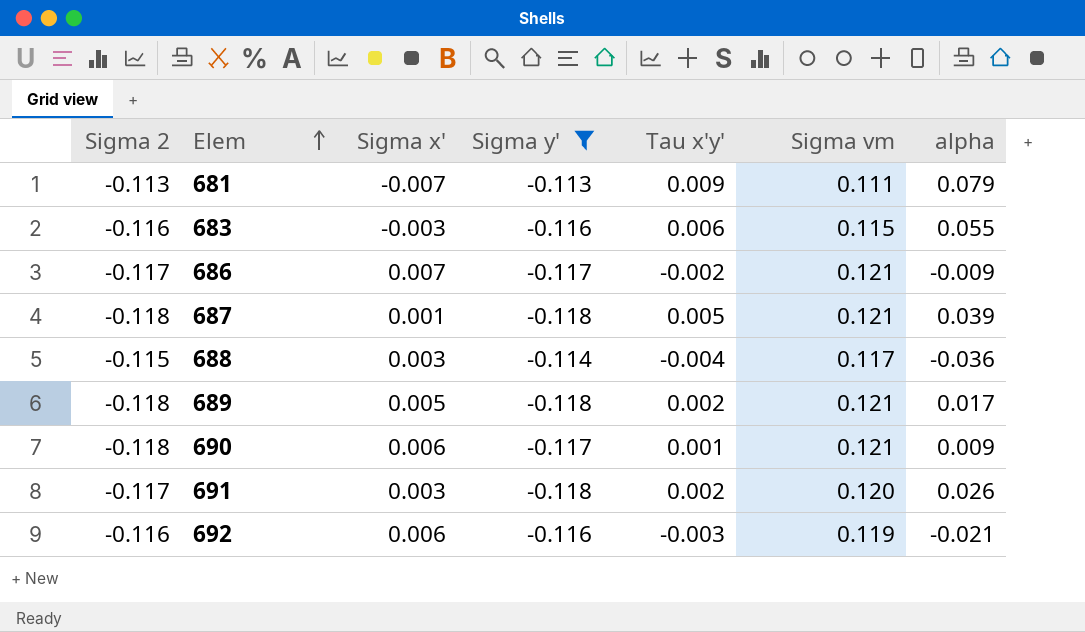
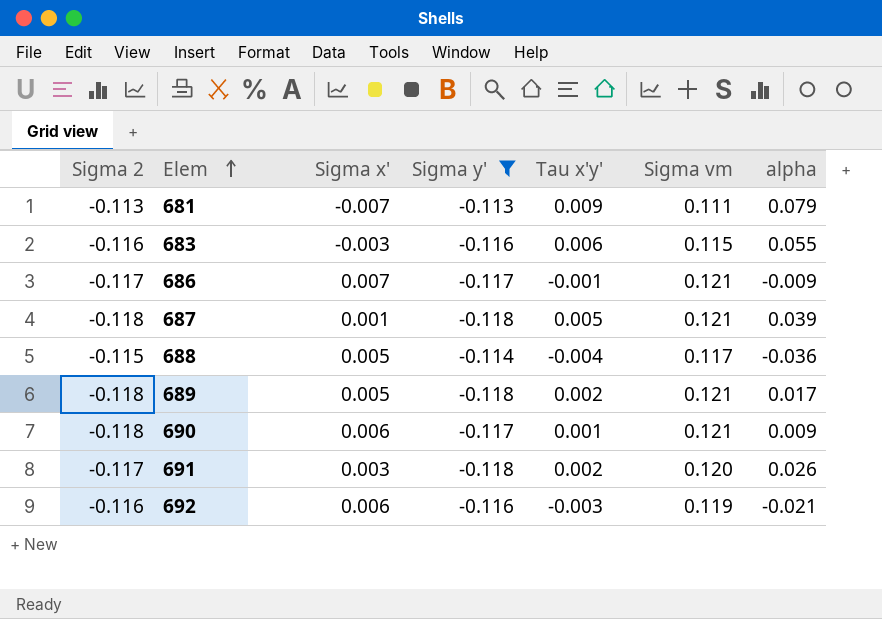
686 | Tau x'y': -0.002 -> -0.001
688 | Sigma x': 0.003 -> 0.005

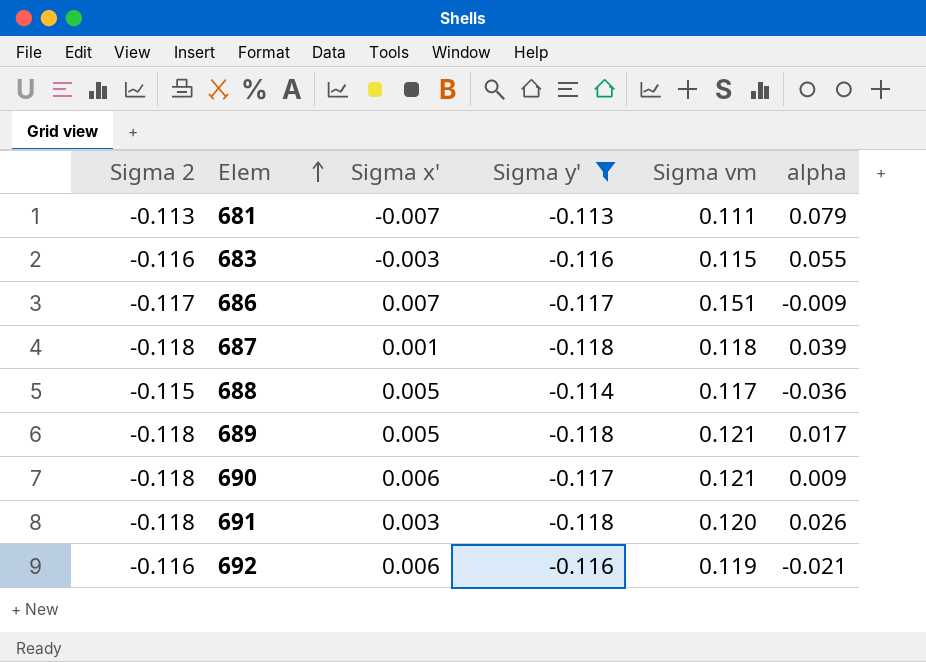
column Tau x'y' | position: 5 -> none
686 | Sigma vm: 0.121 -> 0.151
687 | Sigma vm: 0.121 -> 0.118
691 | Sigma 2: -0.117 -> -0.118

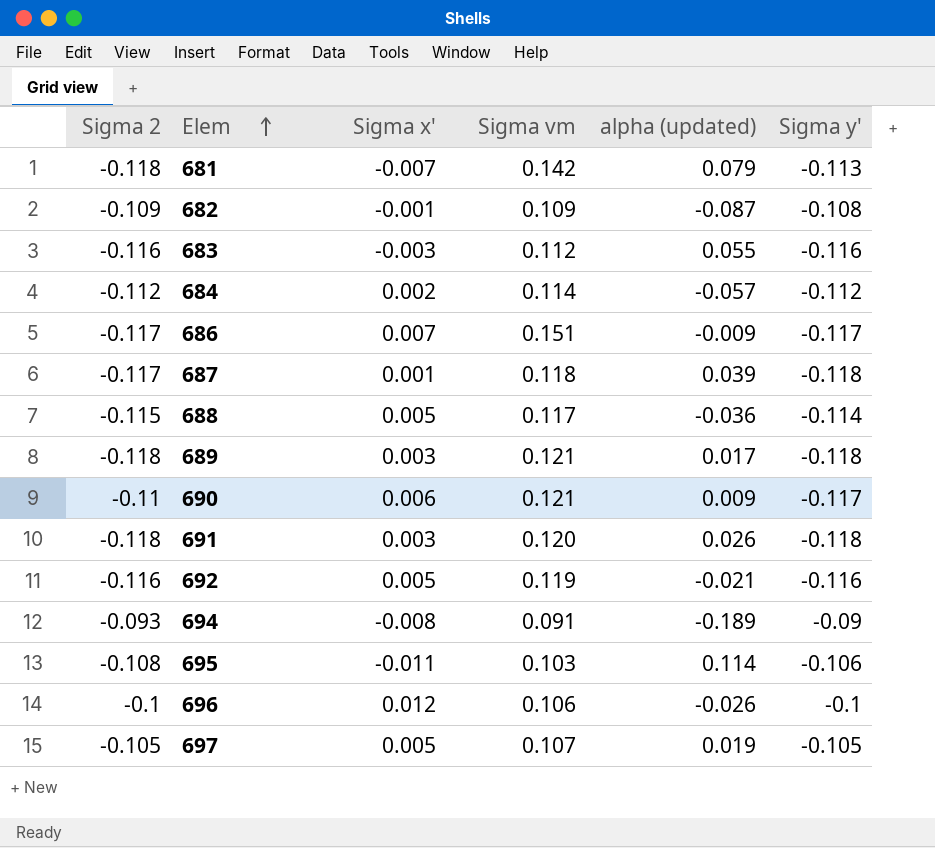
filter: Sigma y' <= -0.113 -> none
column name: alpha -> alpha (updated)
column Sigma y' | position: 4 -> 6
681 | Sigma 2: -0.113 -> -0.118
681 | Sigma vm: 0.111 -> 0.142
683 | Sigma vm: 0.115 -> 0.112
687 | Sigma 2: -0.118 -> -0.117
689 | Sigma x': 0.005 -> 0.003
690 | Sigma 2: -0.118 -> -0.11
692 | Sigma x': 0.006 -> 0.005

